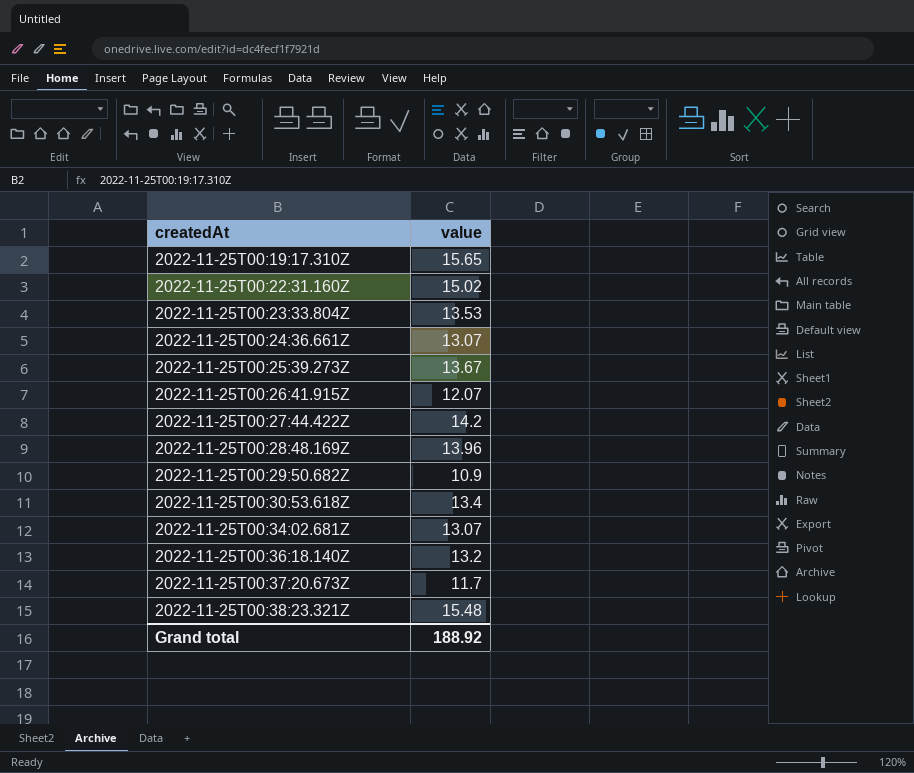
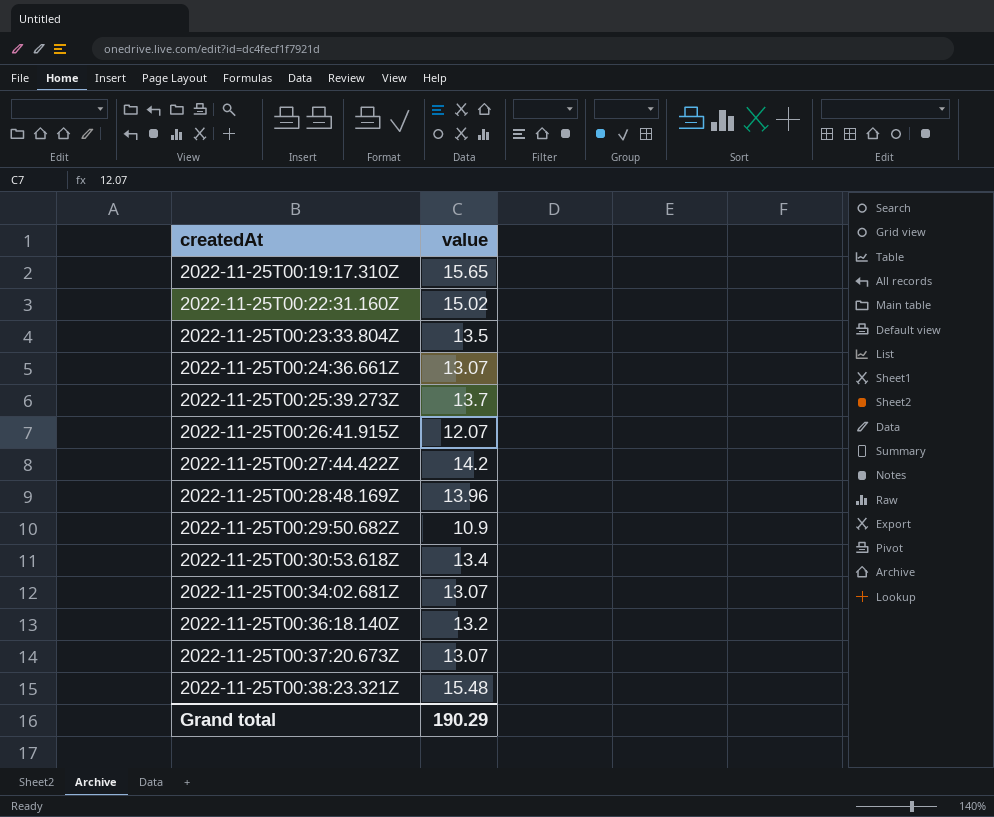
2022-11-25T00:23:33.804Z | value: 13.53 -> 13.5
2022-11-25T00:25:39.273Z | value: 13.67 -> 13.7
2022-11-25T00:37:20.673Z | value: 11.7 -> 13.07
Grand total | value: 188.92 -> 190.29

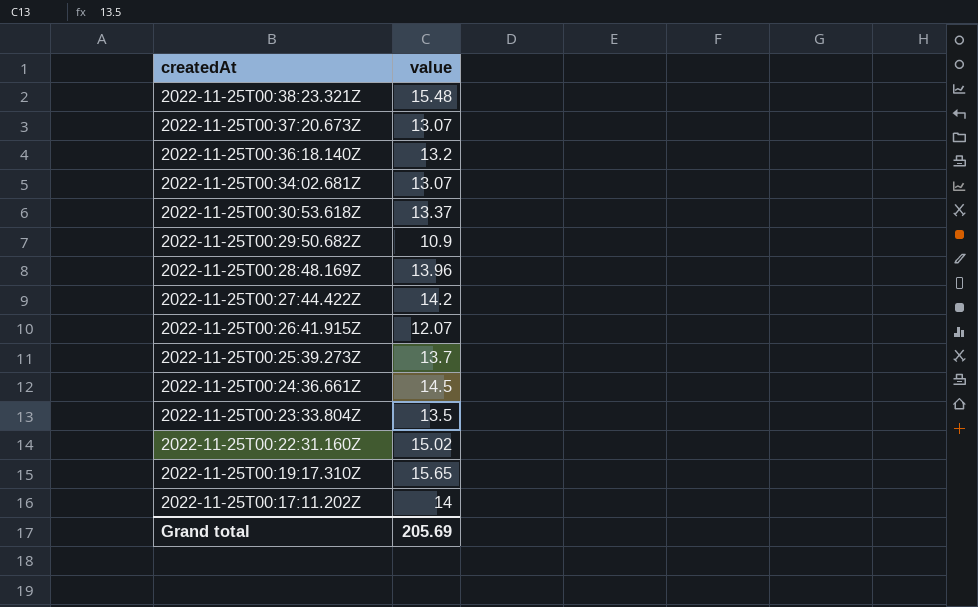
row order: createdAt ascending -> createdAt descending
2022-11-25T00:30:53.618Z | value: 13.4 -> 13.37
2022-11-25T00:24:36.661Z | value: 13.07 -> 14.5
row 2022-11-25T00:17:11.202Z: none -> 14
Grand total | value: 190.29 -> 205.69

